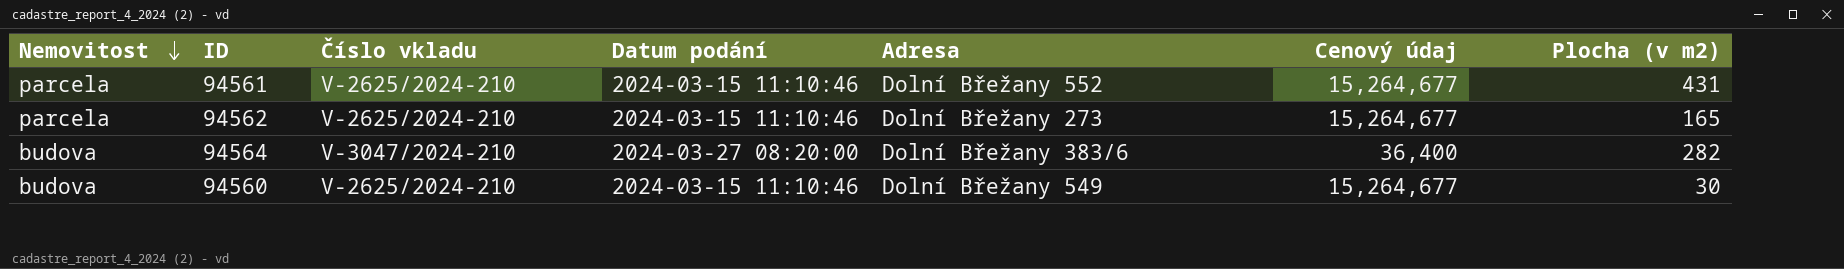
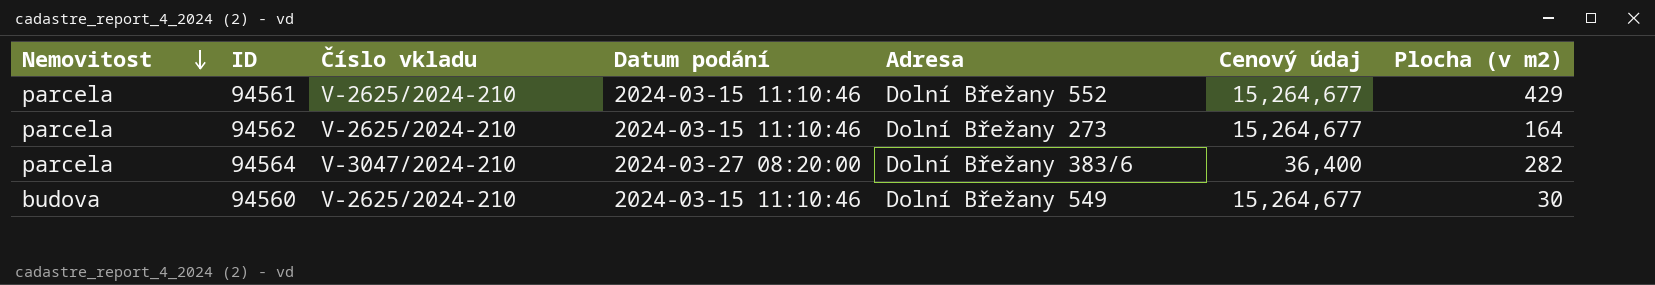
94561 | Plocha (v m2): 431 -> 429
94562 | Plocha (v m2): 165 -> 164
94564 | Nemovitost: budova -> parcela

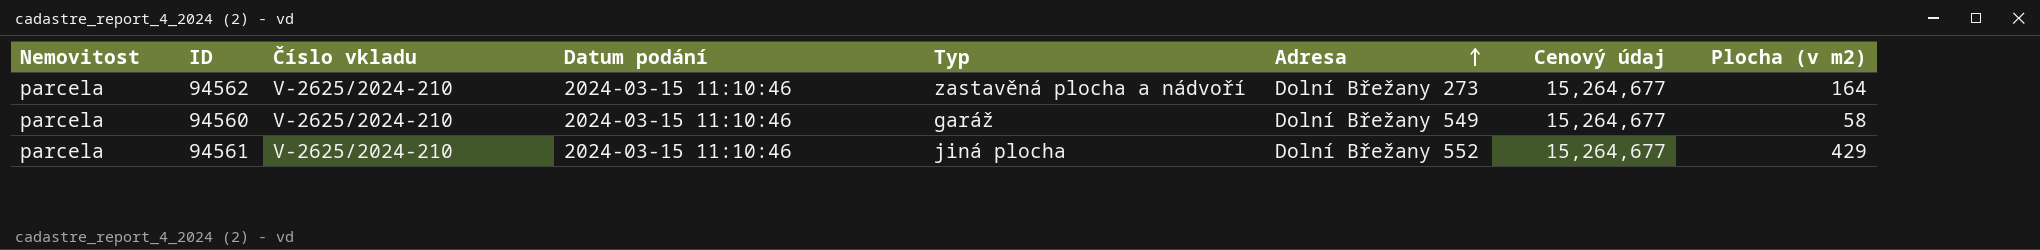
row order: Nemovitost descending -> Adresa ascending
column Typ | position: none -> 5
row 94564: parcela | V-3047/2024-210 | 2024-03-27 08:20:00 | Dolní Břežany 383/6 | 36,400 | 282 -> none
94560 | Nemovitost: budova -> parcela
94560 | Plocha (v m2): 30 -> 58

